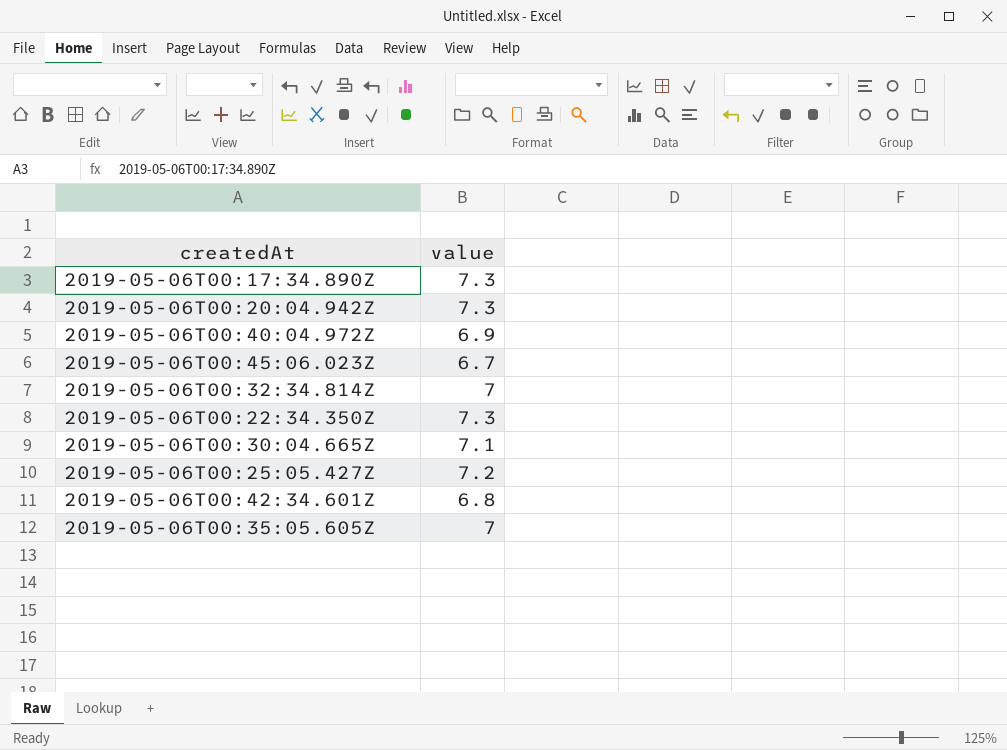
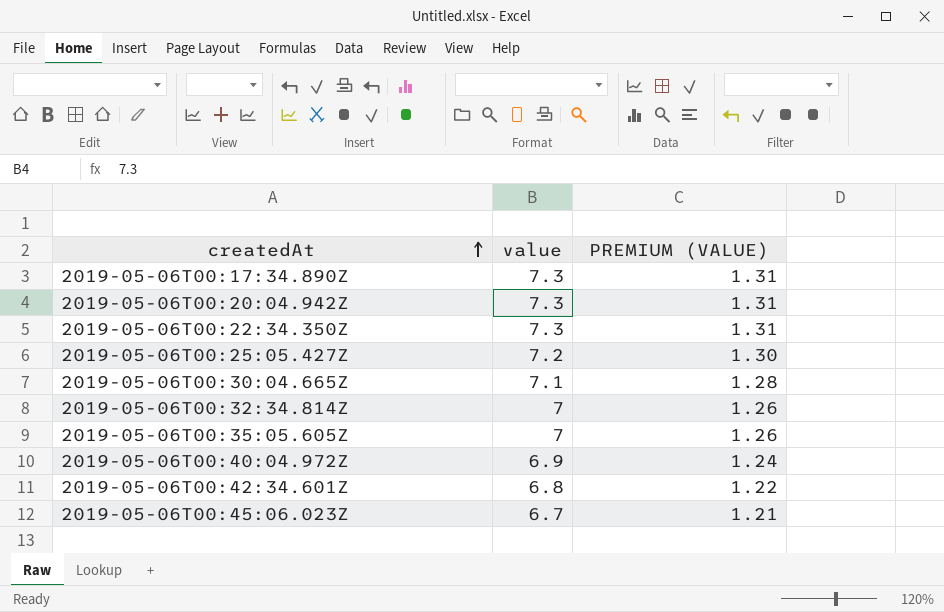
row order: none -> createdAt ascending
column PREMIUM (VALUE) | formula: none -> [value] * 0.18

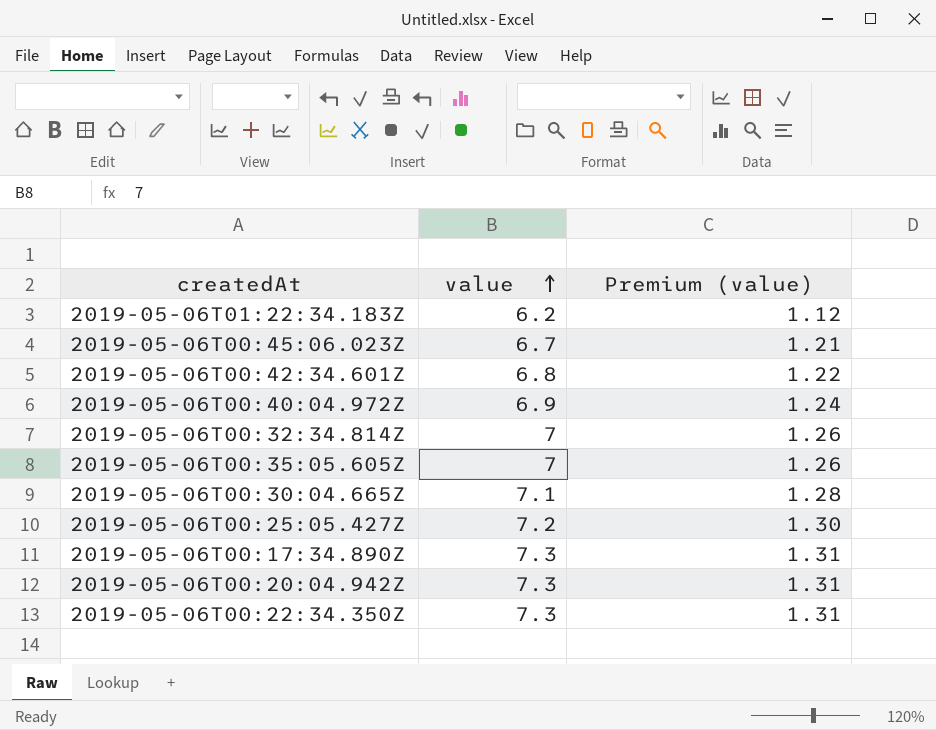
row order: createdAt ascending -> value ascending
column name: PREMIUM (VALUE) -> Premium (value)
row 2019-05-06T01:22:34.183Z: none -> 6.2 | 1.12

